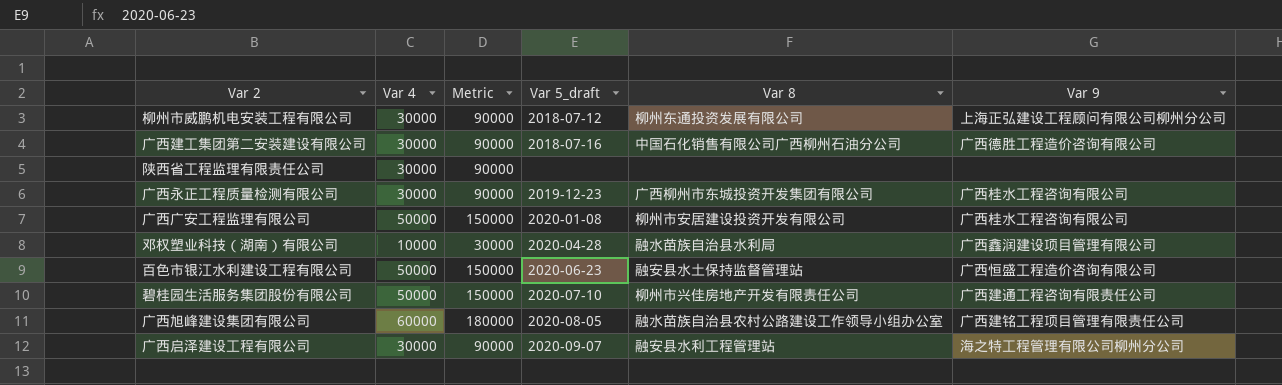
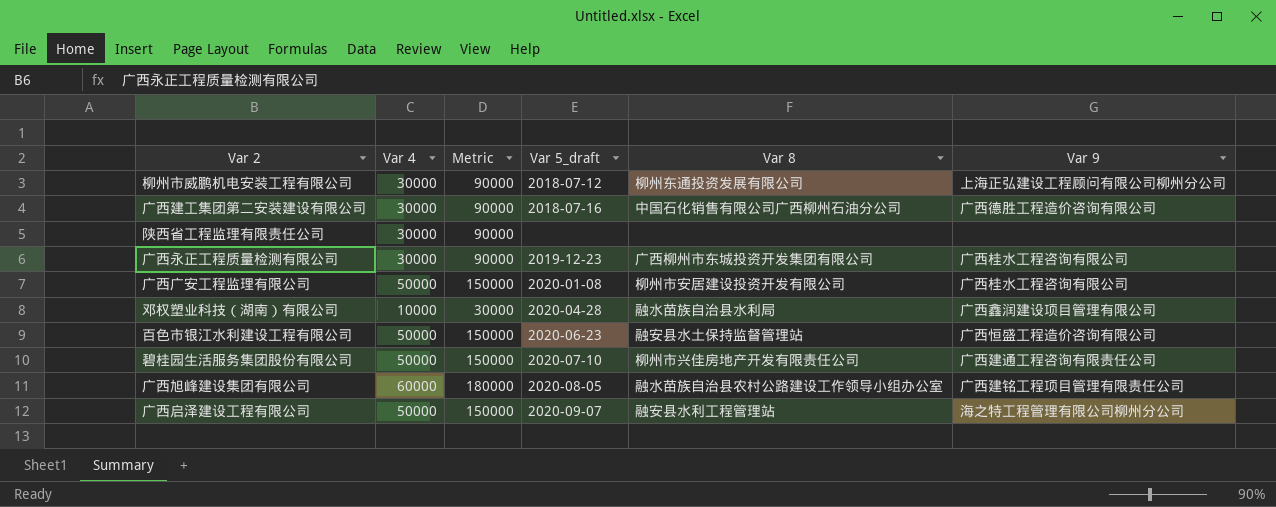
广西启泽建设工程有限公司 | Var 4: 30000 -> 50000
广西启泽建设工程有限公司 | Metric: 90000 -> 150000

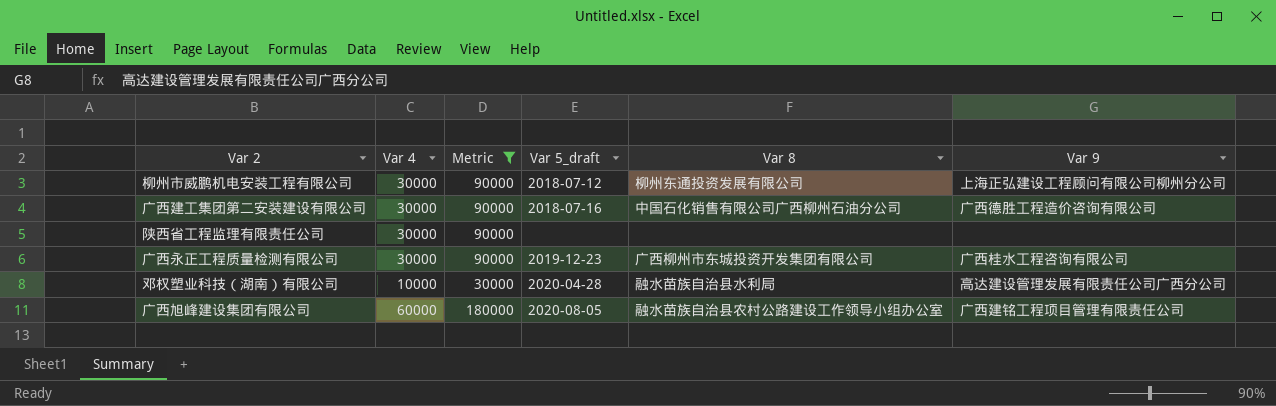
filter: none -> Metric != 150000
邓权塑业科技（湖南）有限公司 | Var 9: 广西鑫润建设项目管理有限公司 -> 高达建设管理发展有限责任公司广西分公司

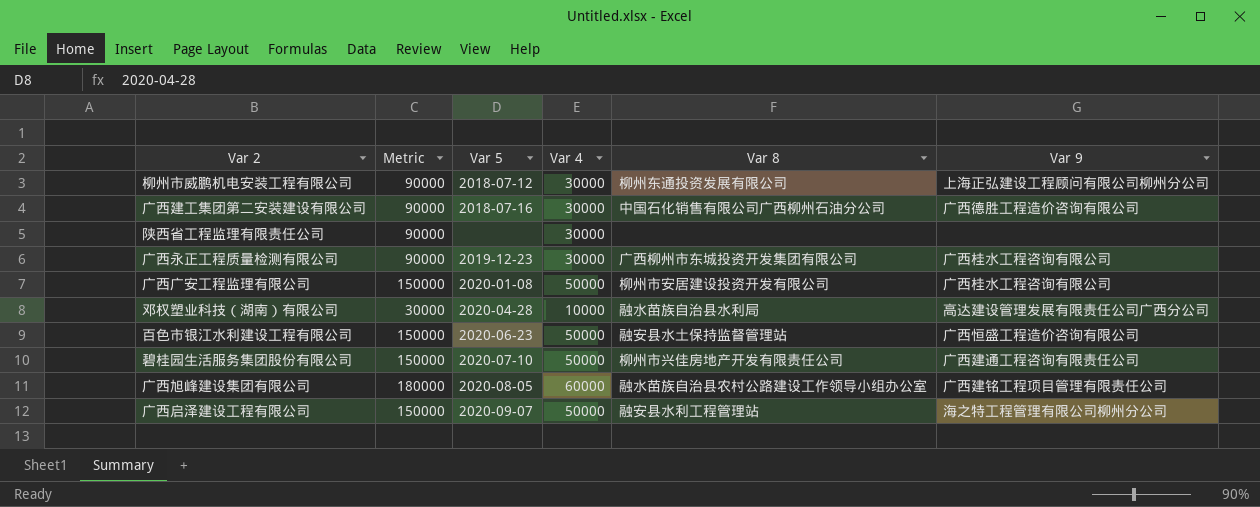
filter: Metric != 150000 -> none
column name: Var 5_draft -> Var 5
column Var 4 | position: 2 -> 4

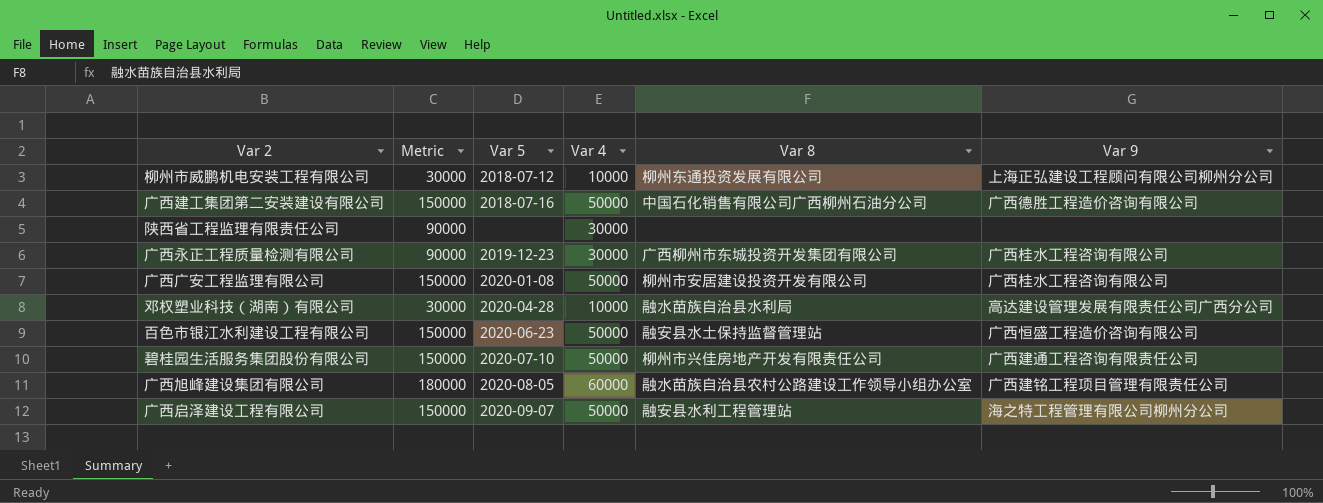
柳州市威鹏机电安装工程有限公司 | Metric: 90000 -> 30000
柳州市威鹏机电安装工程有限公司 | Var 4: 30000 -> 10000
广西建工集团第二安装建设有限公司 | Metric: 90000 -> 150000
广西建工集团第二安装建设有限公司 | Var 4: 30000 -> 50000

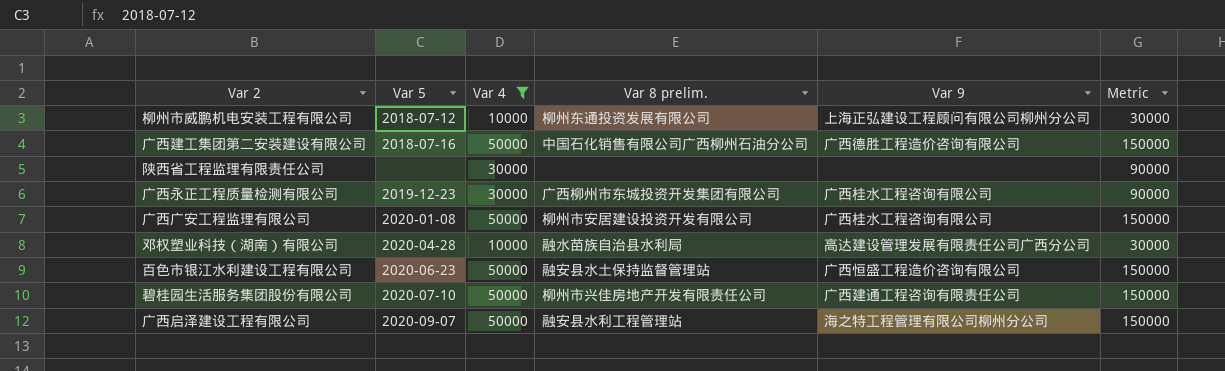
filter: none -> Var 4 != 60000
column name: Var 8 -> Var 8 prelim.
column Metric | position: 2 -> 6

